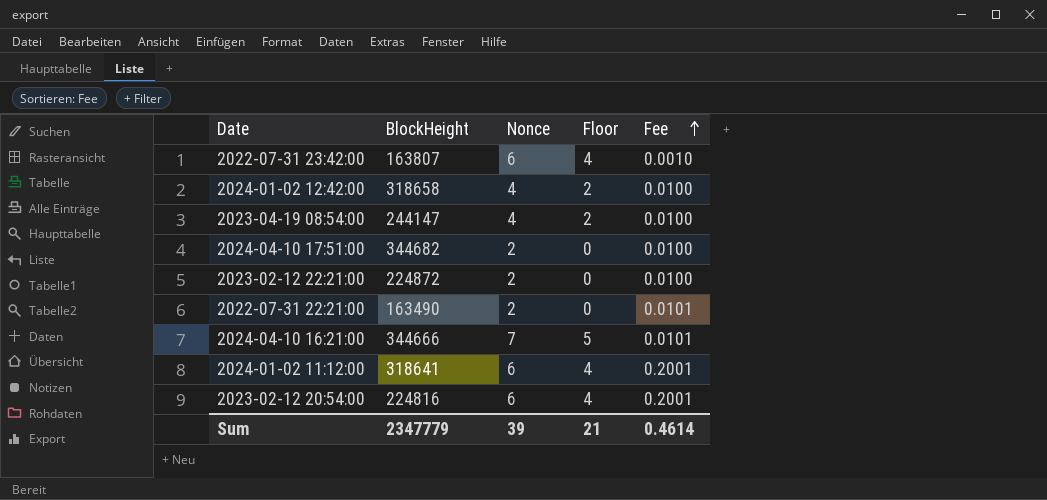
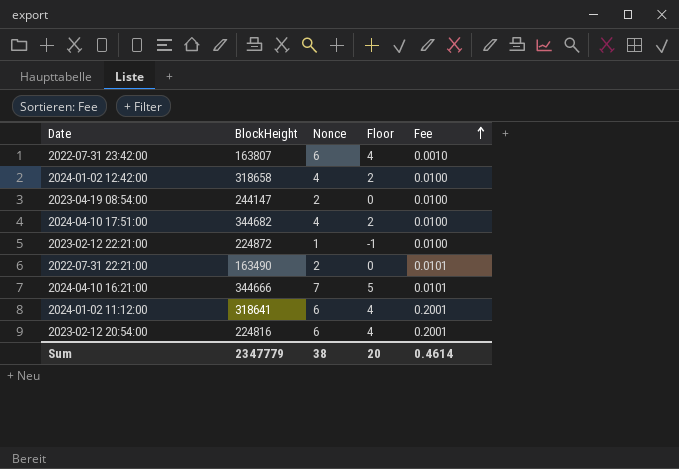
2023-04-19 08:54:00 | Nonce: 4 -> 2
2023-04-19 08:54:00 | Floor: 2 -> 0
2024-04-10 17:51:00 | Nonce: 2 -> 4
2024-04-10 17:51:00 | Floor: 0 -> 2
2023-02-12 22:21:00 | Nonce: 2 -> 1
2023-02-12 22:21:00 | Floor: 0 -> -1
Sum | Nonce: 39 -> 38
Sum | Floor: 21 -> 20

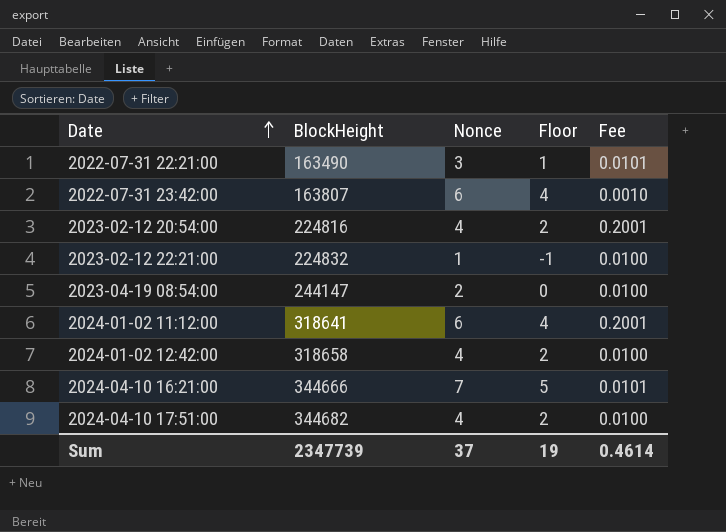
row order: Fee ascending -> Date ascending
2022-07-31 22:21:00 | Nonce: 2 -> 3
2022-07-31 22:21:00 | Floor: 0 -> 1
2023-02-12 20:54:00 | Nonce: 6 -> 4
2023-02-12 20:54:00 | Floor: 4 -> 2
2023-02-12 22:21:00 | BlockHeight: 224872 -> 224832
Sum | BlockHeight: 2347779 -> 2347739
Sum | Nonce: 38 -> 37
Sum | Floor: 20 -> 19

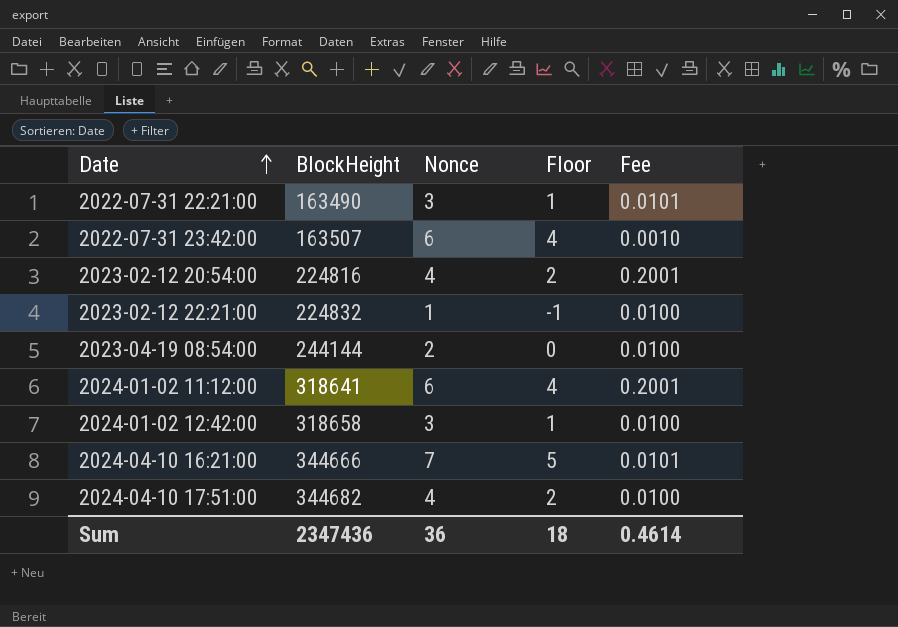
2022-07-31 23:42:00 | BlockHeight: 163807 -> 163507
2023-04-19 08:54:00 | BlockHeight: 244147 -> 244144
2024-01-02 12:42:00 | Nonce: 4 -> 3
2024-01-02 12:42:00 | Floor: 2 -> 1
Sum | BlockHeight: 2347739 -> 2347436
Sum | Nonce: 37 -> 36
Sum | Floor: 19 -> 18

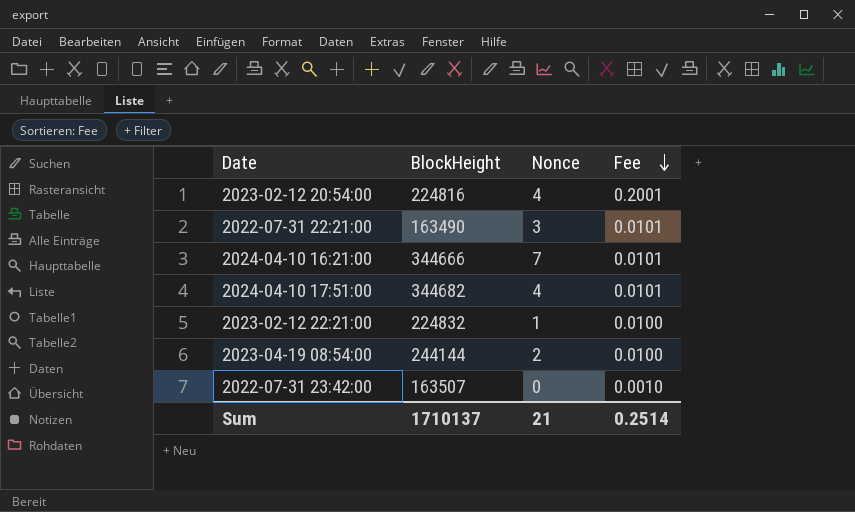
row order: Date ascending -> Fee descending
column Floor | formula: [Nonce] - 2 -> none
row 2024-01-02 11:12:00: 318641 | 6 | 4 | 0.2001 -> none
row 2024-01-02 12:42:00: 318658 | 3 | 1 | 0.0100 -> none
2024-04-10 17:51:00 | Fee: 0.0100 -> 0.0101
2022-07-31 23:42:00 | Nonce: 6 -> 0
Sum | BlockHeight: 2347436 -> 1710137
Sum | Nonce: 36 -> 21
Sum | Fee: 0.4614 -> 0.2514

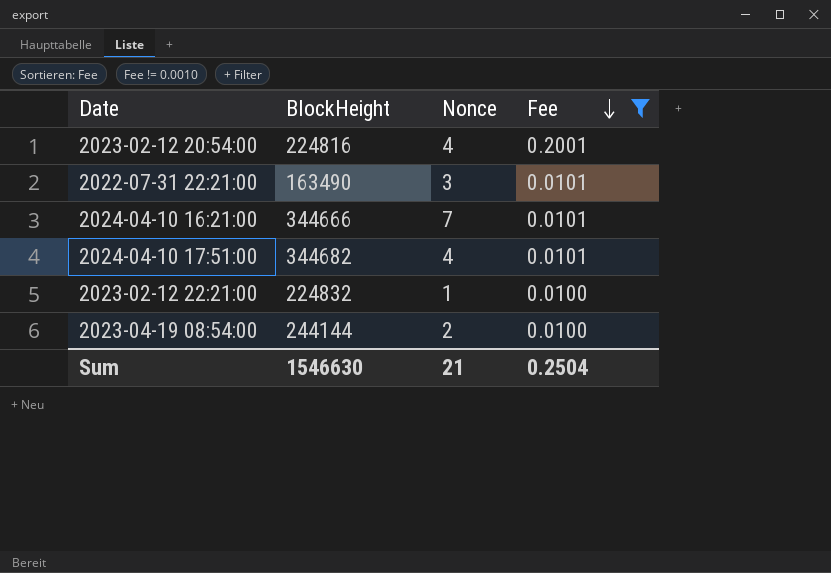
filter: none -> Fee != 0.0010
Sum | BlockHeight: 1710137 -> 1546630
Sum | Fee: 0.2514 -> 0.2504

